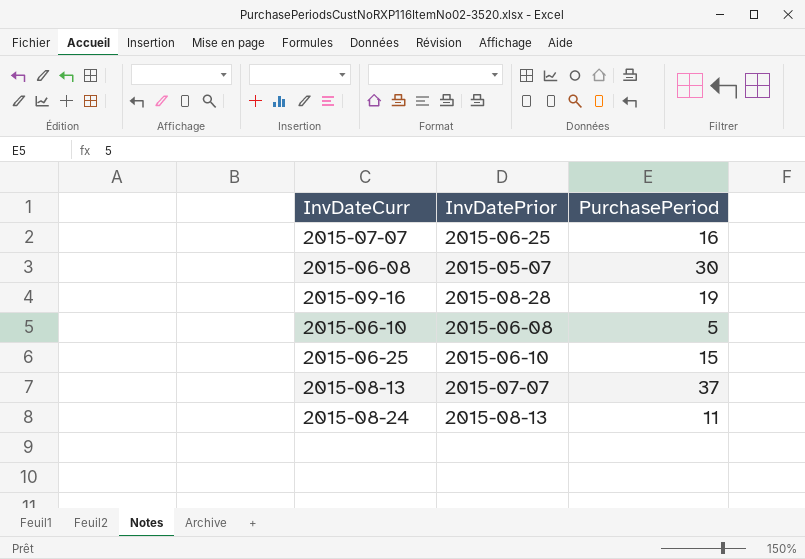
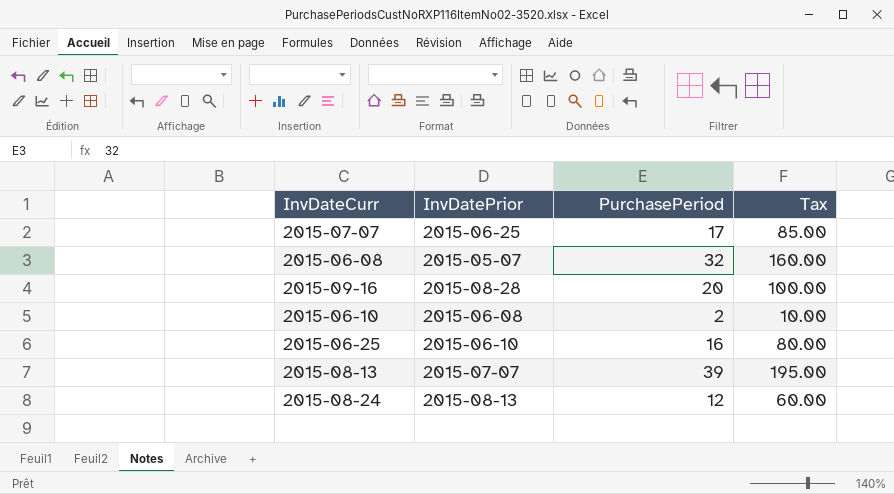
column Tax | formula: none -> [PurchasePeriod] * 5
2015-07-07 | PurchasePeriod: 16 -> 17
2015-06-08 | PurchasePeriod: 30 -> 32
2015-09-16 | PurchasePeriod: 19 -> 20
2015-06-10 | PurchasePeriod: 5 -> 2
2015-06-25 | PurchasePeriod: 15 -> 16
2015-08-13 | PurchasePeriod: 37 -> 39
2015-08-24 | PurchasePeriod: 11 -> 12

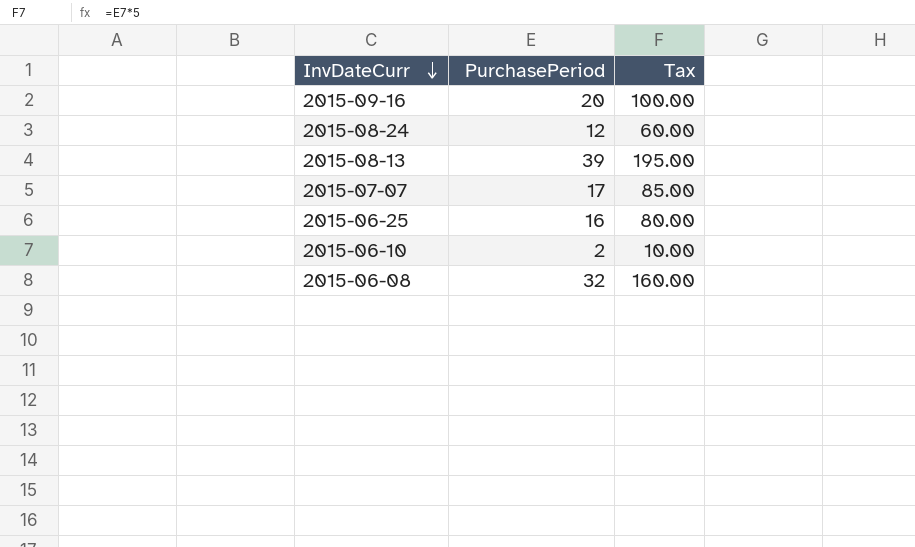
row order: none -> InvDateCurr descending
column InvDatePrior | position: 2 -> none

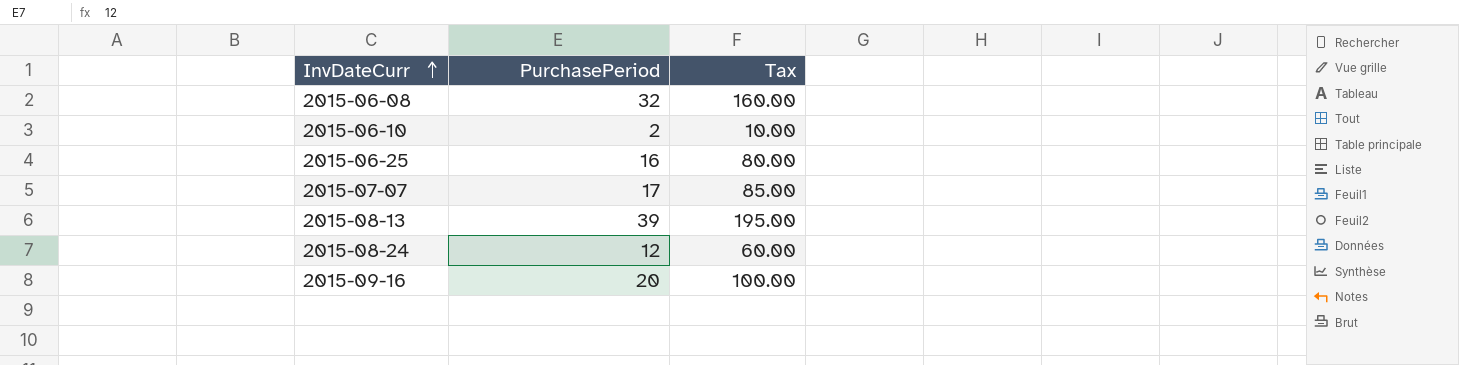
row order: InvDateCurr descending -> InvDateCurr ascending

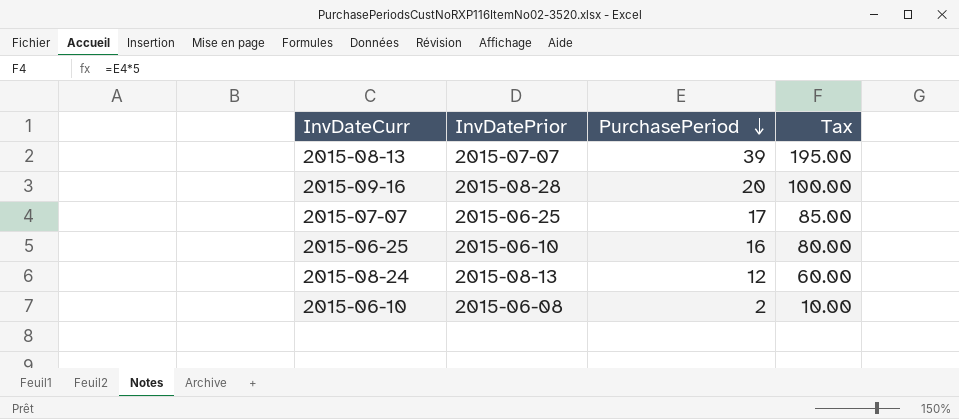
row order: InvDateCurr ascending -> PurchasePeriod descending
column InvDatePrior | position: none -> 2
row 2015-06-08: 32 | 160.00 -> none

